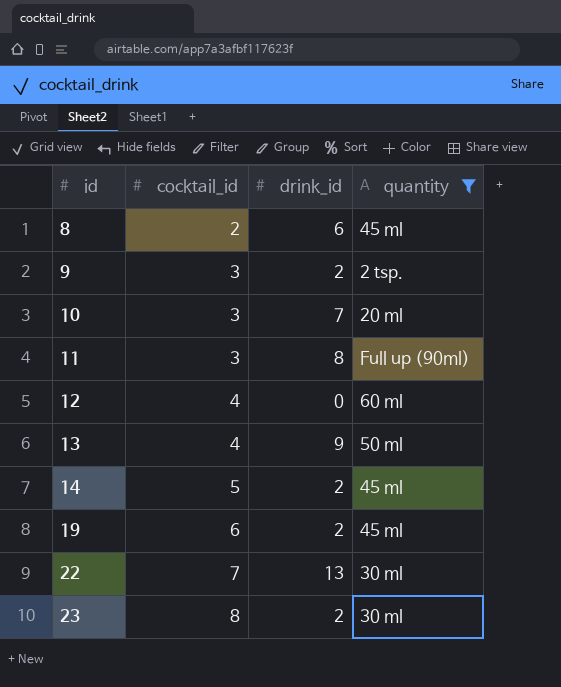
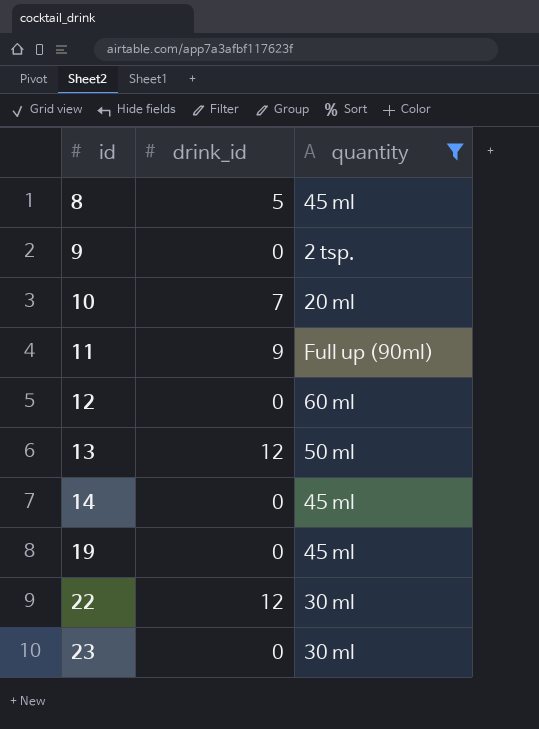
column cocktail_id | position: 2 -> none
8 | drink_id: 6 -> 5
9 | drink_id: 2 -> 0
11 | drink_id: 8 -> 9
13 | drink_id: 9 -> 12
14 | drink_id: 2 -> 0
19 | drink_id: 2 -> 0
22 | drink_id: 13 -> 12
23 | drink_id: 2 -> 0

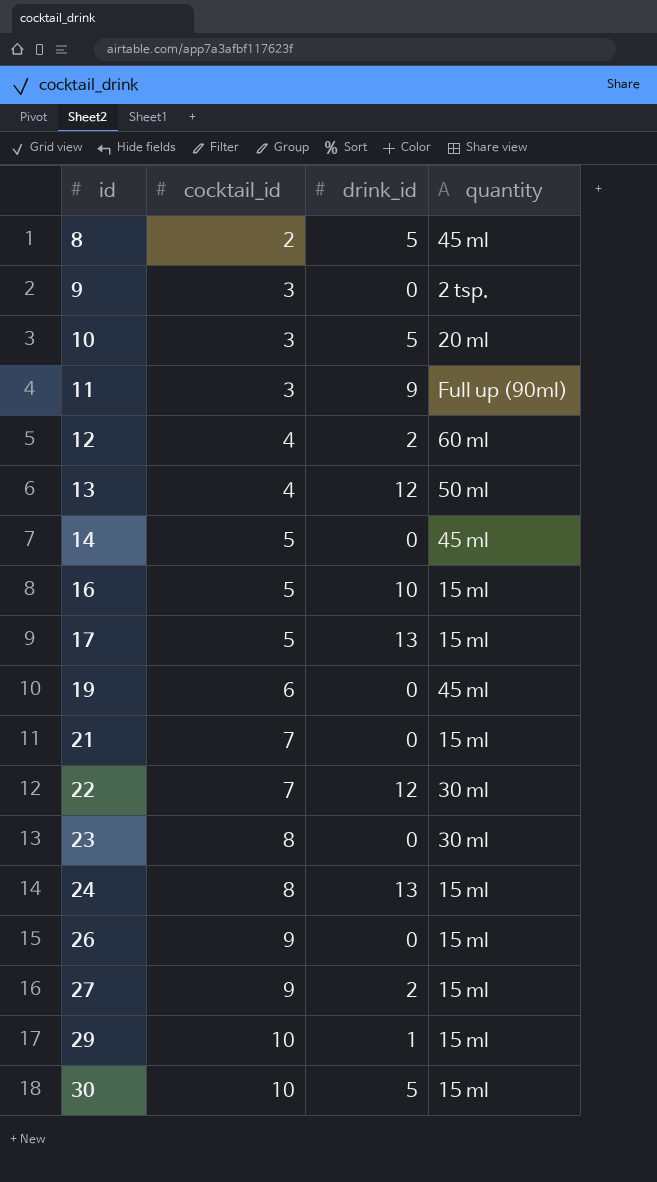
filter: quantity != 15 ml -> none
column cocktail_id | position: none -> 2
10 | drink_id: 7 -> 5
12 | drink_id: 0 -> 2

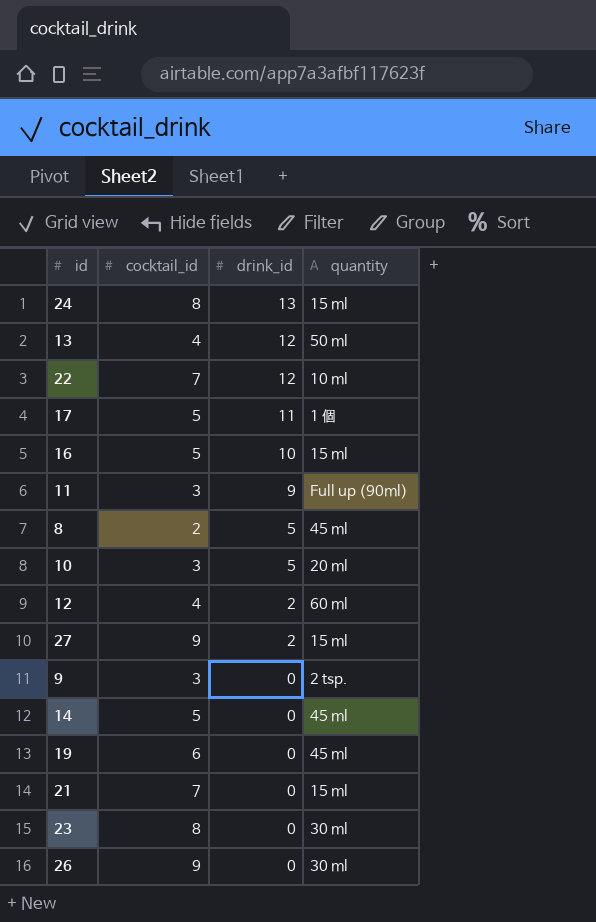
row order: id ascending -> drink_id descending
row 29: 10 | 1 | 15 ml -> none
row 30: 10 | 5 | 15 ml -> none
22 | quantity: 30 ml -> 10 ml
17 | drink_id: 13 -> 11
17 | quantity: 15 ml -> 1 個
26 | quantity: 15 ml -> 30 ml

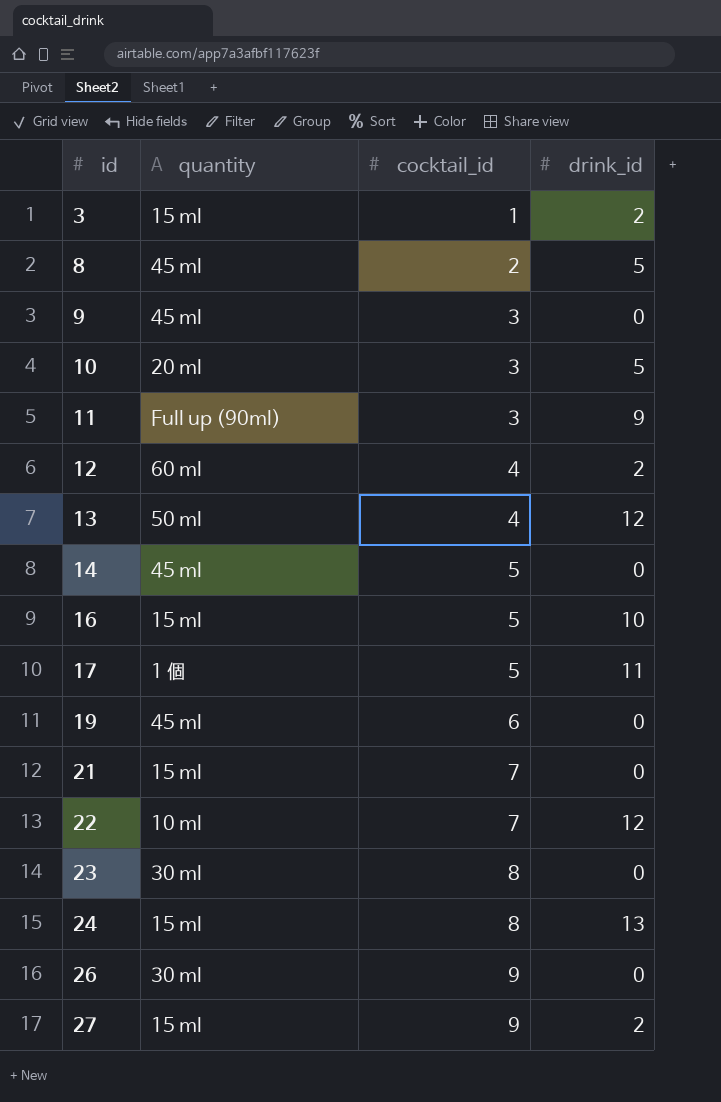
row order: drink_id descending -> id ascending
column quantity | position: 4 -> 2
row 3: none -> 15 ml | 1 | 2
9 | quantity: 2 tsp. -> 45 ml

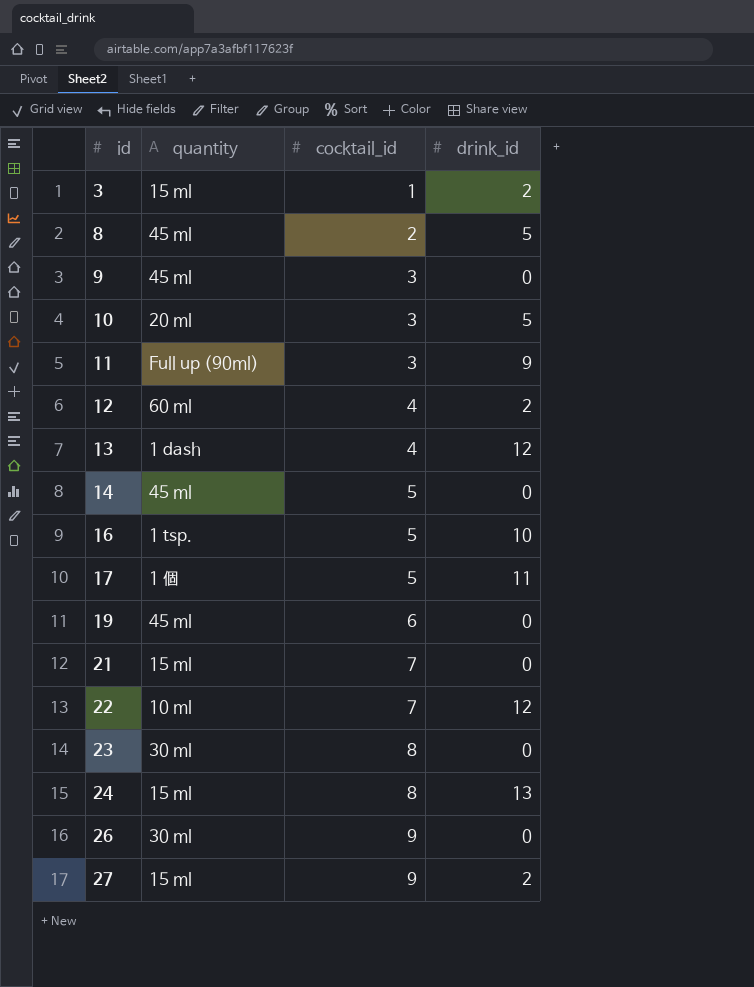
13 | quantity: 50 ml -> 1 dash
16 | quantity: 15 ml -> 1 tsp.

